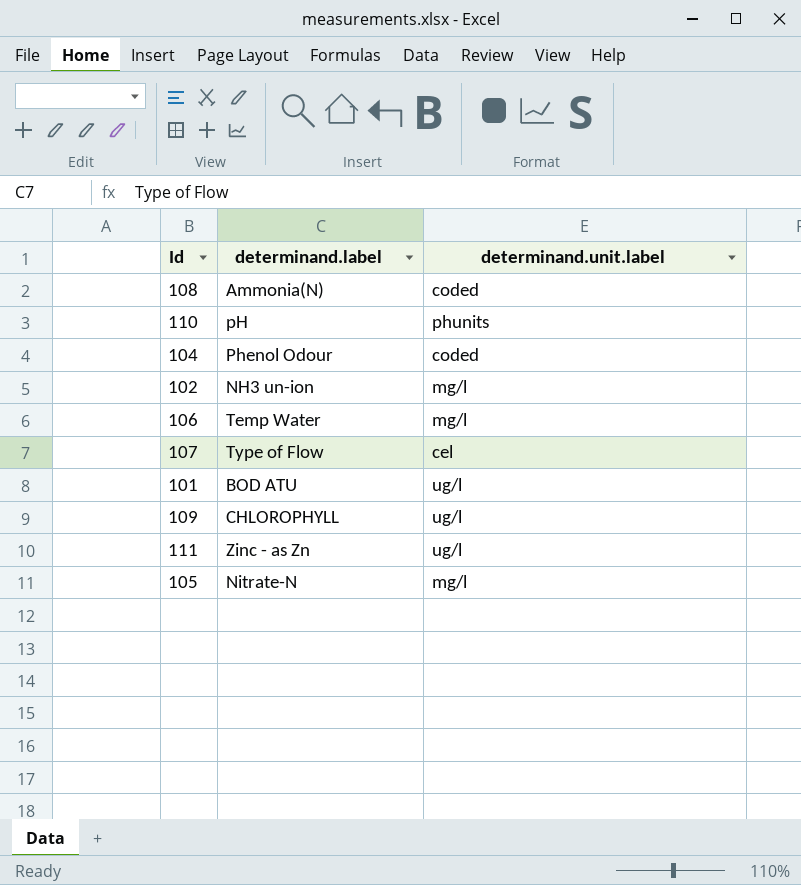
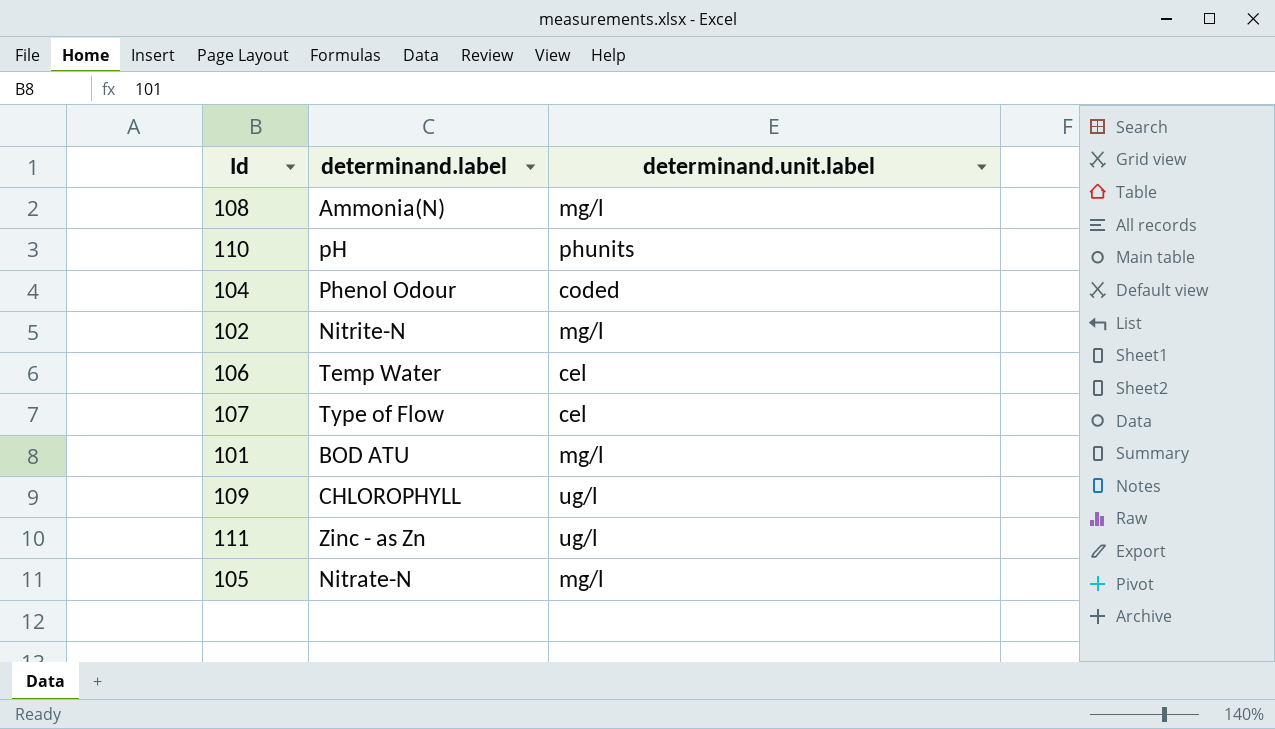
108 | determinand.unit.label: coded -> mg/l
102 | determinand.label: NH3 un-ion -> Nitrite-N
106 | determinand.unit.label: mg/l -> cel
101 | determinand.unit.label: ug/l -> mg/l

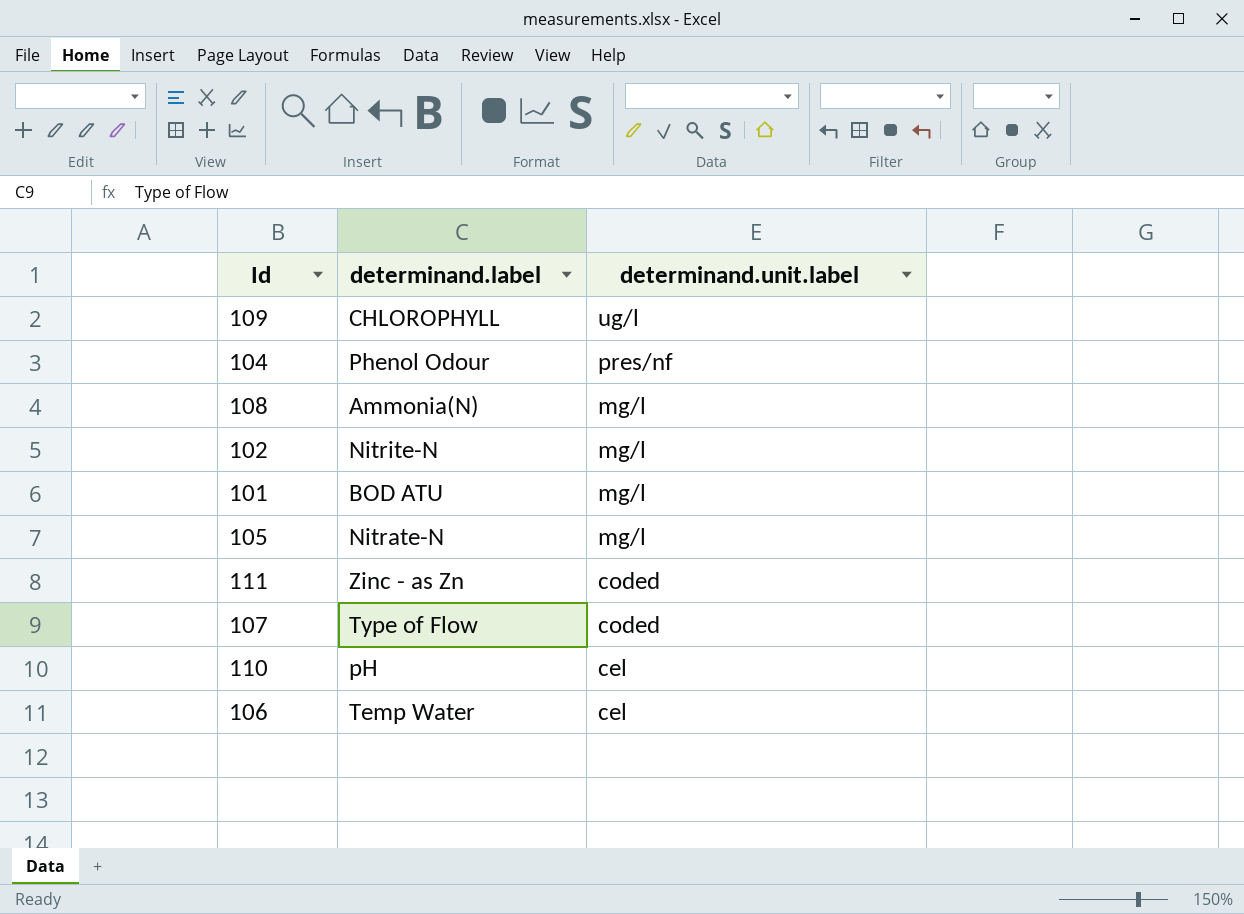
row order: none -> determinand.unit.label descending
104 | determinand.unit.label: coded -> pres/nf
111 | determinand.unit.label: ug/l -> coded
107 | determinand.unit.label: cel -> coded
110 | determinand.unit.label: phunits -> cel

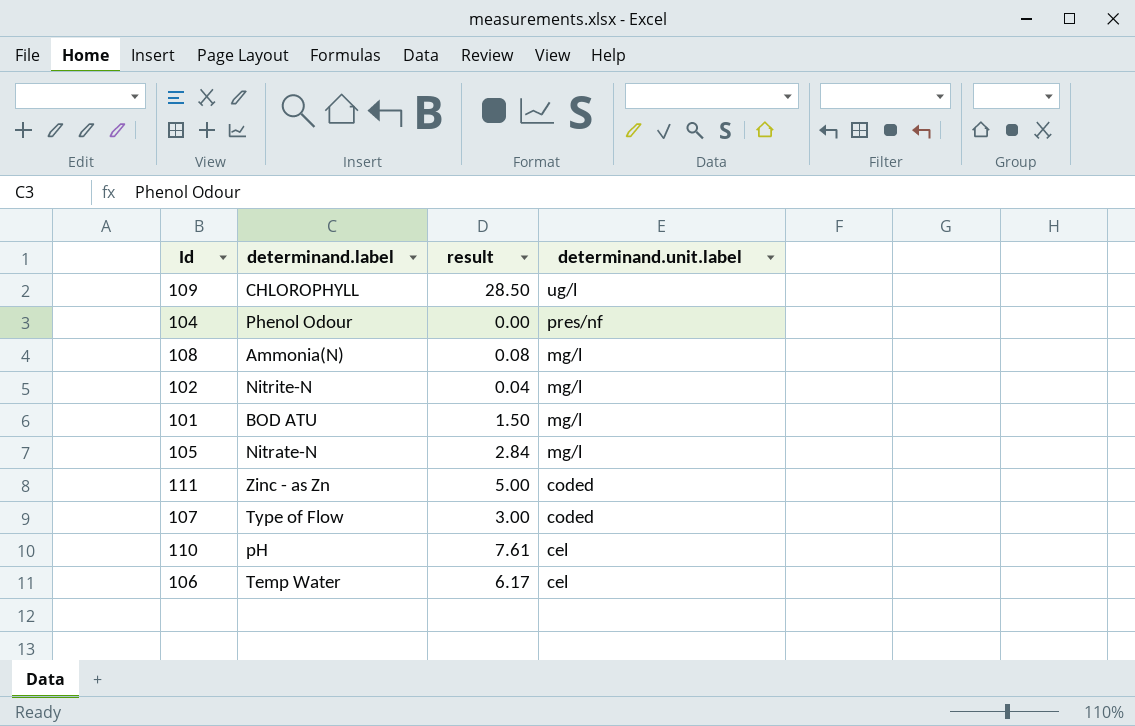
column result | position: none -> 3

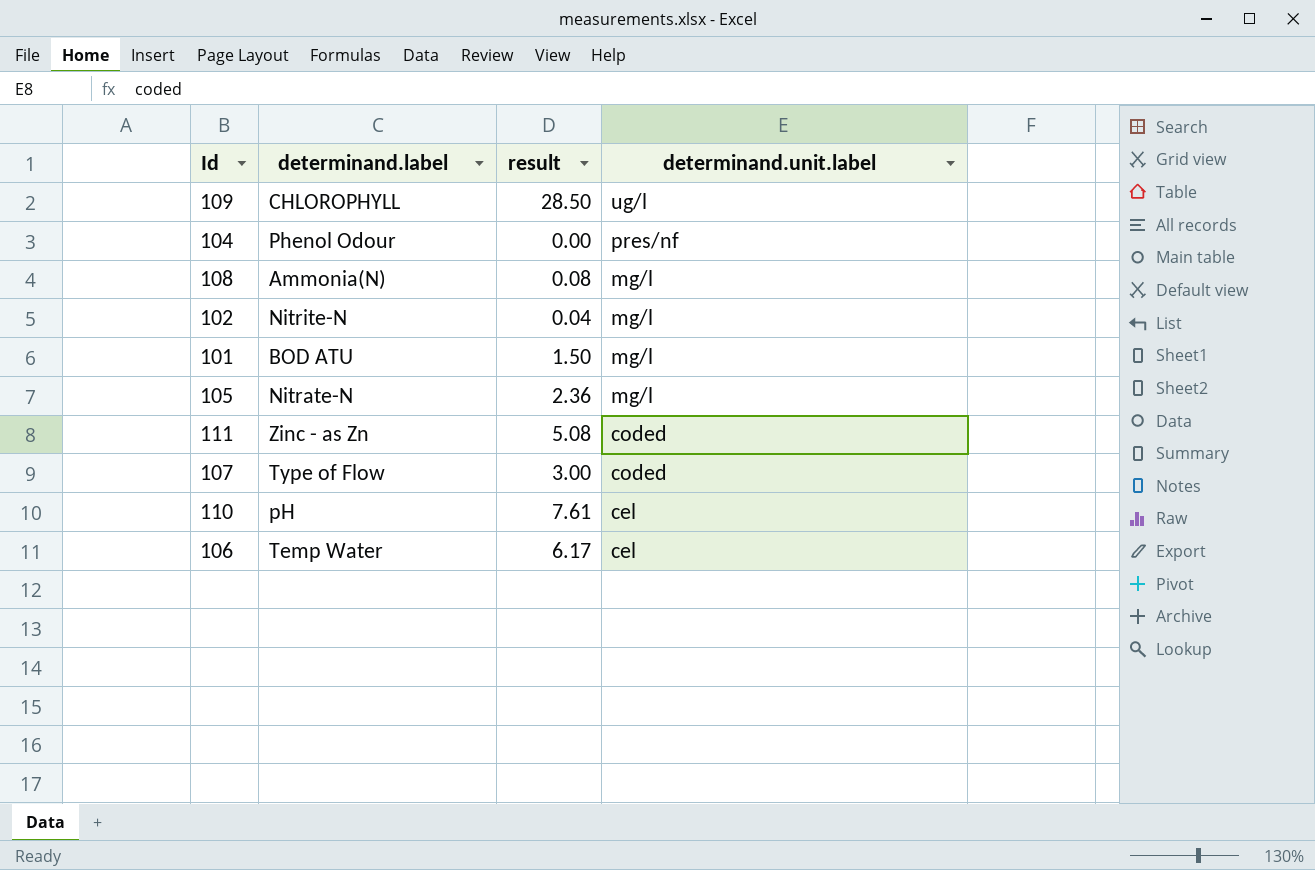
105 | result: 2.84 -> 2.36
111 | result: 5.00 -> 5.08

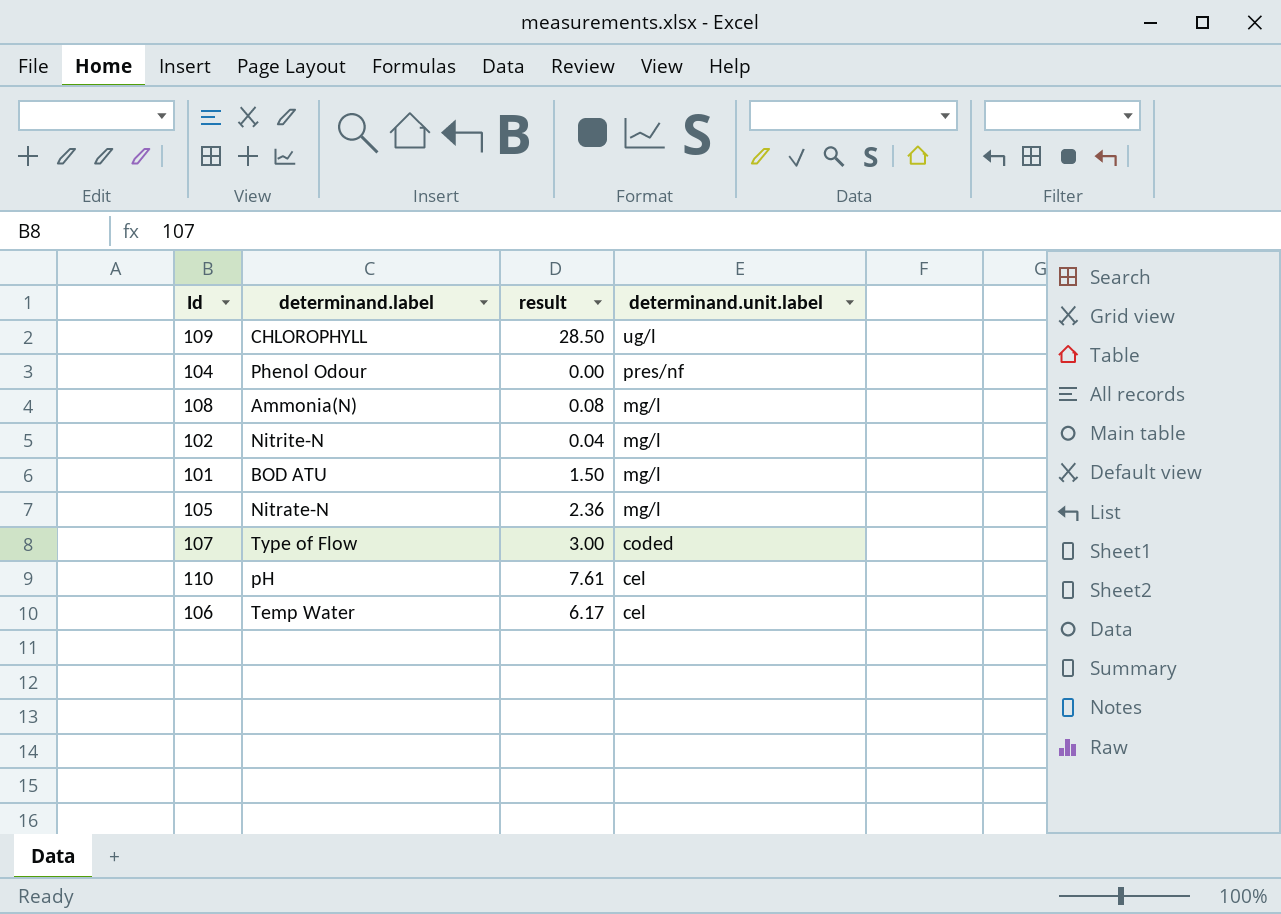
row 111: Zinc - as Zn | 5.08 | coded -> none

